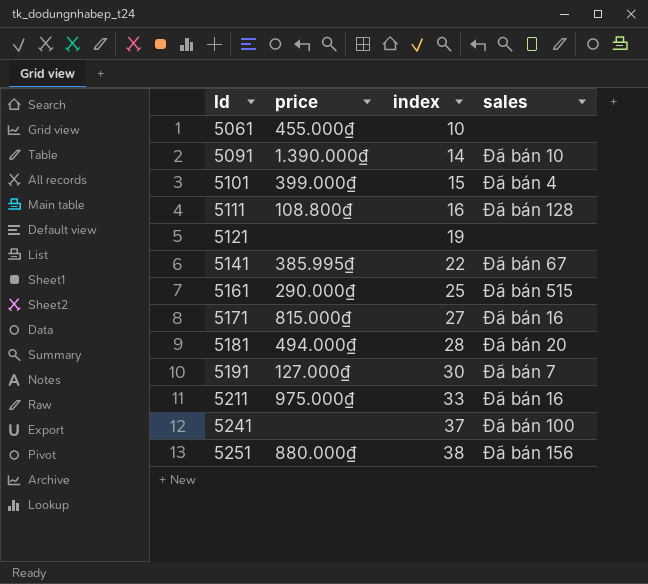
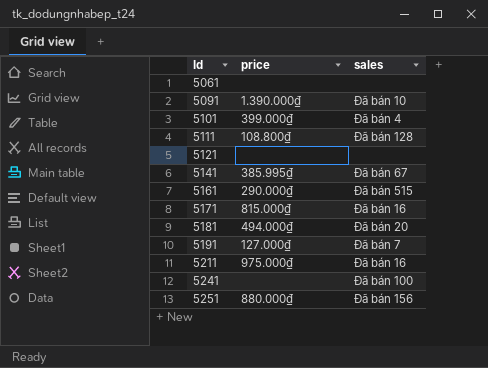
column index | position: 3 -> none
5061 | price: 455.000₫ -> none

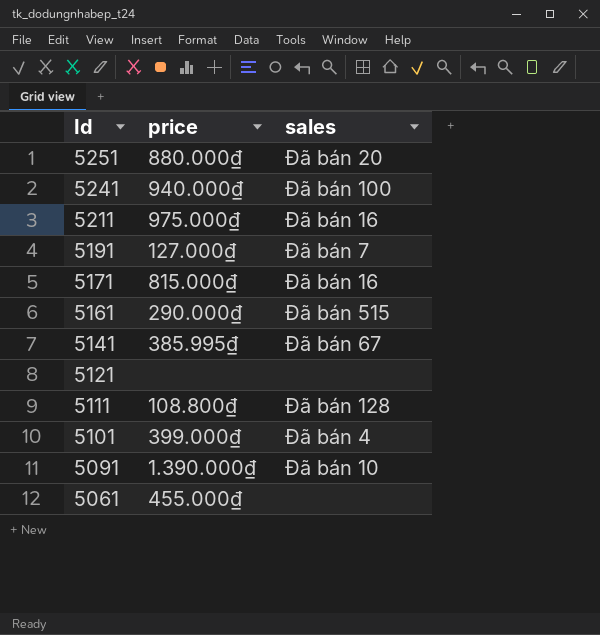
row order: Id ascending -> Id descending
row 5181: 494.000₫ | Đã bán 20 -> none
5251 | sales: Đã bán 156 -> Đã bán 20
5241 | price: none -> 940.000₫
5061 | price: none -> 455.000₫

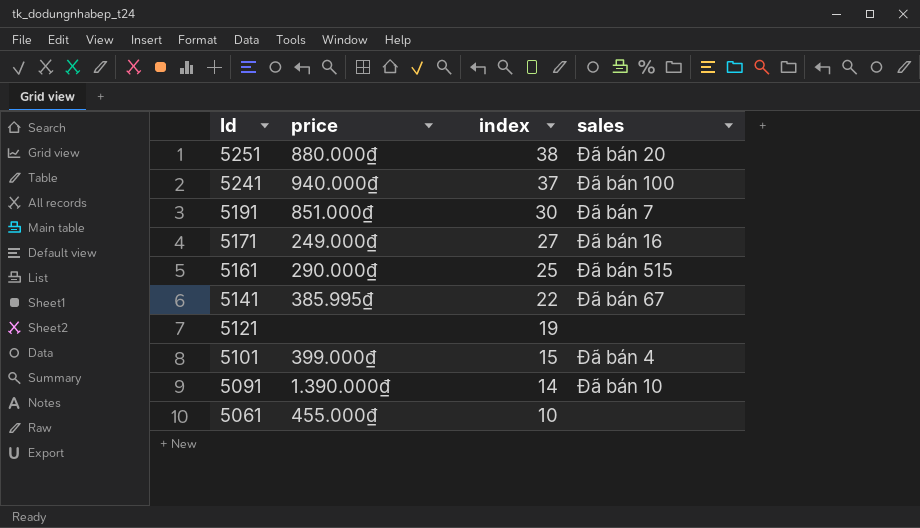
column index | position: none -> 3
row 5211: 975.000₫ | Đã bán 16 -> none
row 5111: 108.800₫ | Đã bán 128 -> none
5191 | price: 127.000₫ -> 851.000₫
5171 | price: 815.000₫ -> 249.000₫

